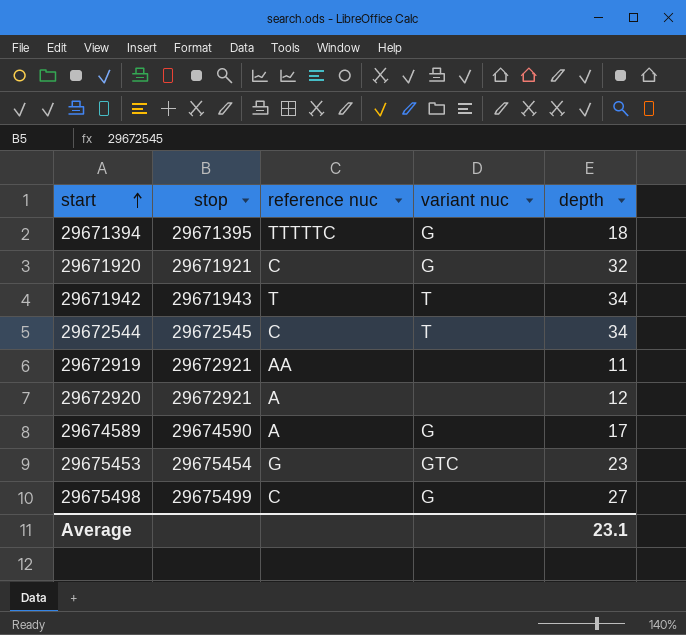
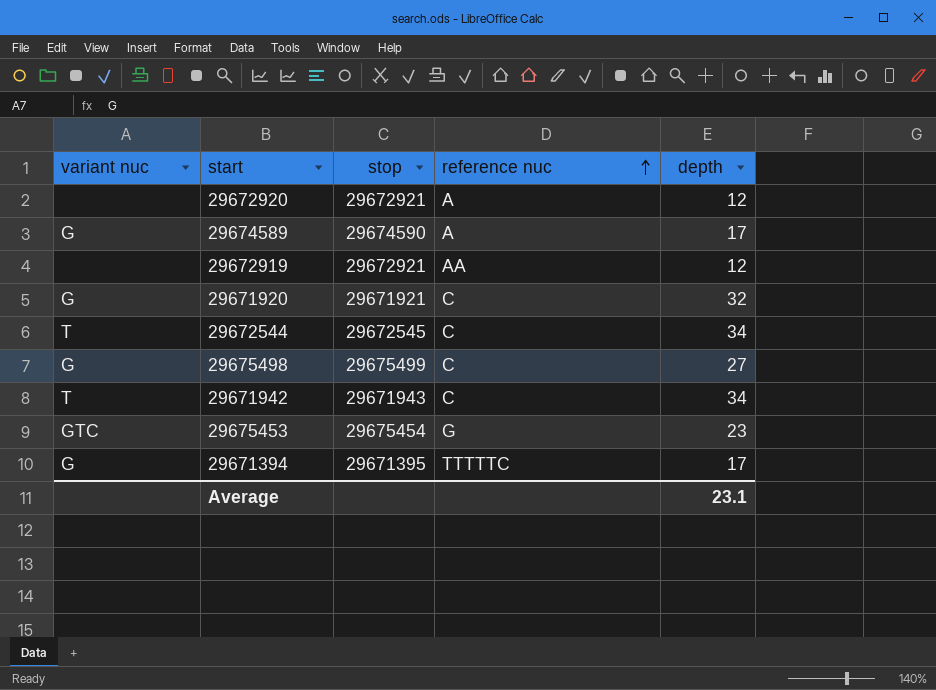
row order: start ascending -> reference nuc ascending
column variant nuc | position: 4 -> 1
29672919 | depth: 11 -> 12
29671942 | reference nuc: T -> C
29671394 | depth: 18 -> 17

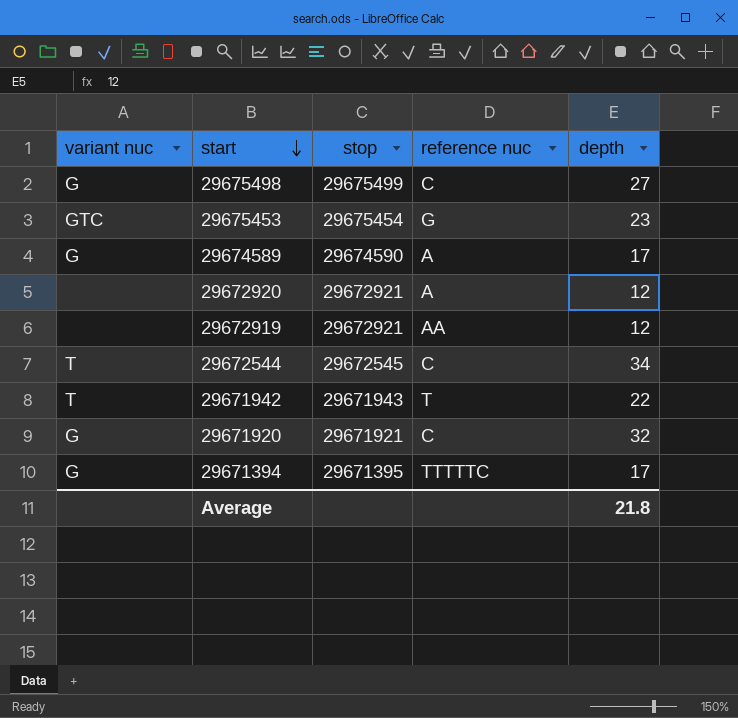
row order: reference nuc ascending -> start descending
29671942 | reference nuc: C -> T
29671942 | depth: 34 -> 22
Average | depth: 23.1 -> 21.8

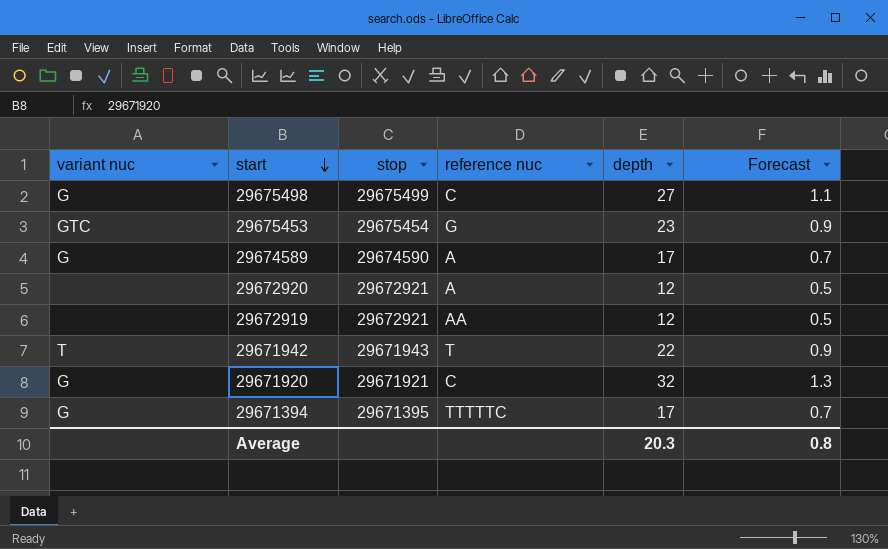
column Forecast | formula: none -> [depth] * 0.04
row 29672544: T | 29672545 | C | 34 -> none
Average | depth: 21.8 -> 20.3

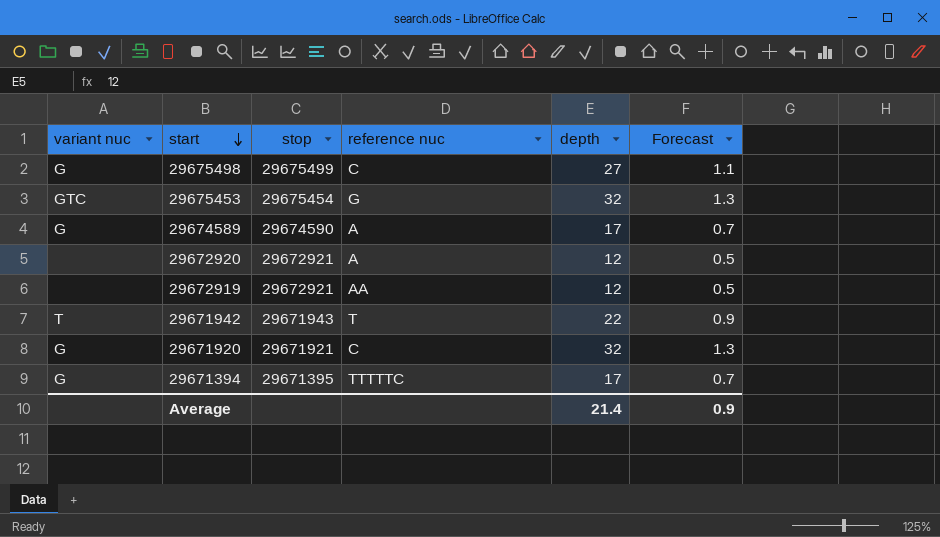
29675453 | depth: 23 -> 32
29675453 | Forecast: 0.9 -> 1.3
Average | depth: 20.3 -> 21.4
Average | Forecast: 0.8 -> 0.9

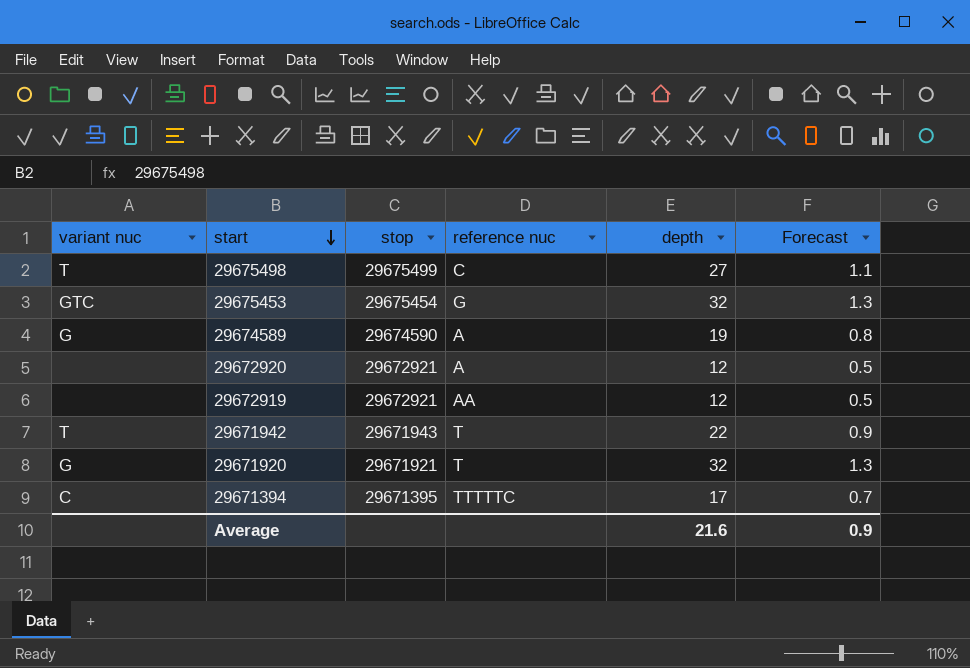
29675498 | variant nuc: G -> T
29674589 | depth: 17 -> 19
29674589 | Forecast: 0.7 -> 0.8
29671920 | reference nuc: C -> T
29671394 | variant nuc: G -> C
Average | depth: 21.4 -> 21.6

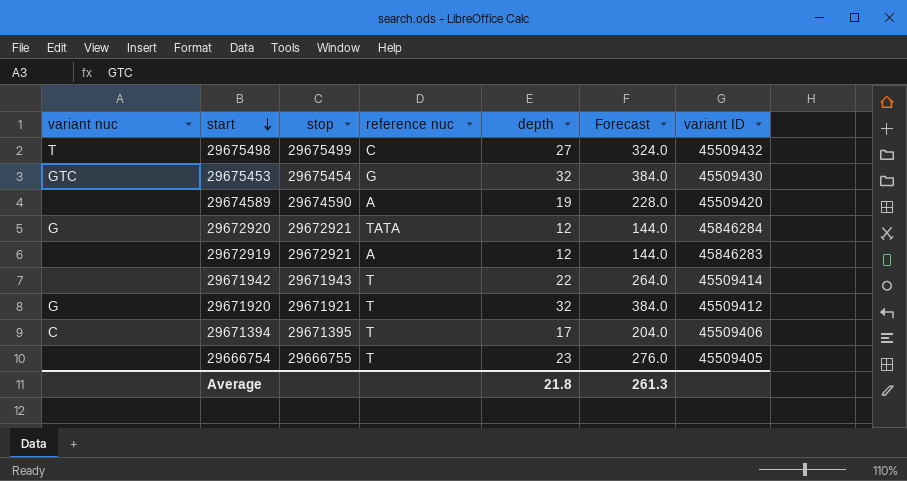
column Forecast | formula: [depth] * 0.04 -> [depth] * 12
column variant ID | position: none -> 7
29674589 | variant nuc: G -> none
29672920 | variant nuc: none -> G
29672920 | reference nuc: A -> TATA
29672919 | reference nuc: AA -> A
29671942 | variant nuc: T -> none
29671394 | reference nuc: TTTTTC -> T
row 29666754: none -> none | 29666755 | T | 23 | 276.0 | 45509405
Average | depth: 21.6 -> 21.8
Average | Forecast: 0.9 -> 261.3

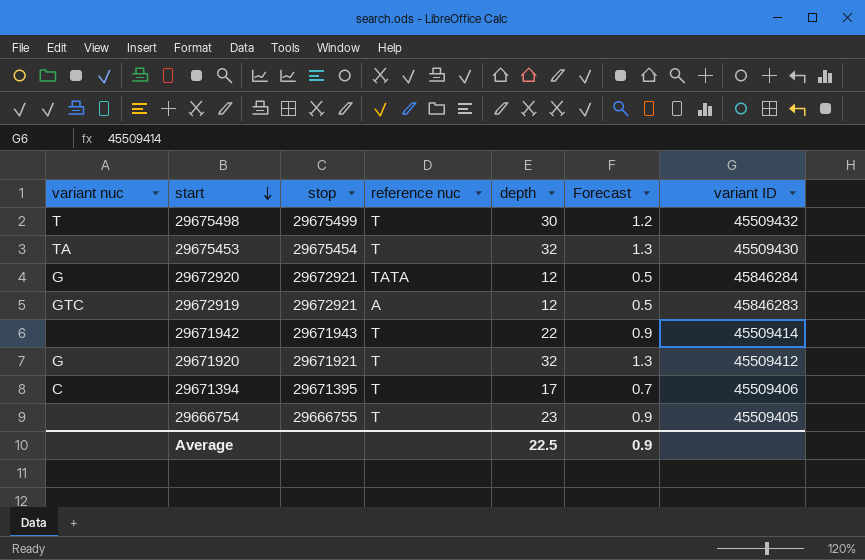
column Forecast | formula: [depth] * 12 -> [depth] * 0.04
row 29674589: none | 29674590 | A | 19 | 228.0 | 45509420 -> none
29675498 | reference nuc: C -> T
29675498 | depth: 27 -> 30
29675453 | variant nuc: GTC -> TA
29675453 | reference nuc: G -> T
29672919 | variant nuc: none -> GTC
Average | depth: 21.8 -> 22.5
Average | Forecast: 261.3 -> 0.9

